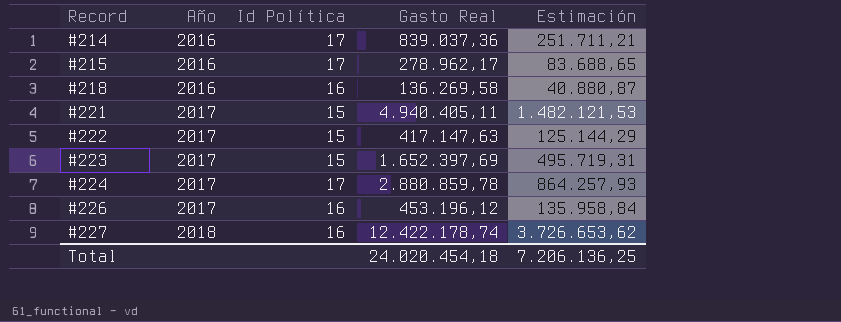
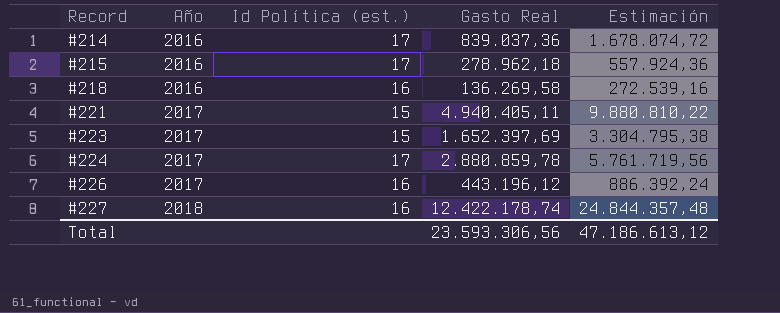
column name: Id Política -> Id Política (est.)
column Estimación | formula: [Gasto Real] * 0,3 -> [Gasto Real] * 2
row #222: 2017 | 15 | 417.147,63 | 125.144,29 -> none
#215 | Gasto Real: 278.962,17 -> 278.962,18
#226 | Gasto Real: 453.196,12 -> 443.196,12
Total | Gasto Real: 24.020.454,18 -> 23.593.306,56
Total | Estimación: 7.206.136,25 -> 47.186.613,12

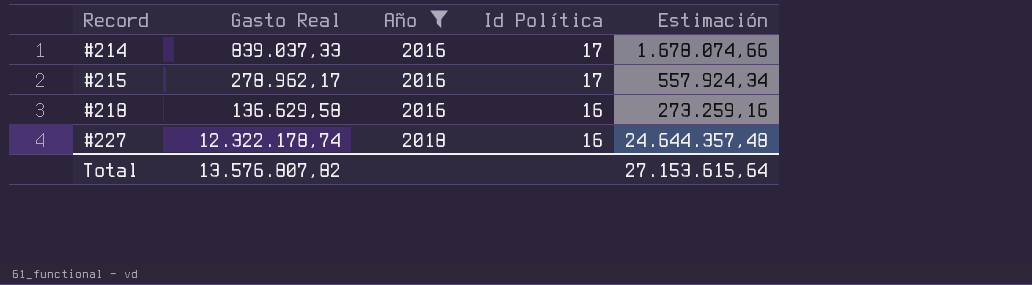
filter: none -> Año != 2017
column Gasto Real | position: 4 -> 2
column name: Id Política (est.) -> Id Política
#214 | Gasto Real: 839.037,36 -> 839.037,33
#214 | Estimación: 1.678.074,72 -> 1.678.074,66
#215 | Gasto Real: 278.962,18 -> 278.962,17
#215 | Estimación: 557.924,36 -> 557.924,34
#218 | Gasto Real: 136.269,58 -> 136.629,58
#218 | Estimación: 272.539,16 -> 273.259,16
#227 | Gasto Real: 12.422.178,74 -> 12.322.178,74
#227 | Estimación: 24.844.357,48 -> 24.644.357,48
Total | Gasto Real: 23.593.306,56 -> 13.576.807,82
Total | Estimación: 47.186.613,12 -> 27.153.615,64

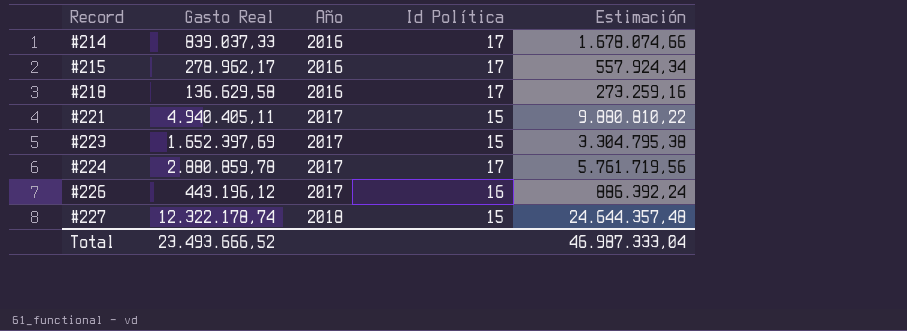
filter: Año != 2017 -> none
#218 | Id Política: 16 -> 17
#227 | Id Política: 16 -> 15
Total | Gasto Real: 13.576.807,82 -> 23.493.666,52
Total | Estimación: 27.153.615,64 -> 46.987.333,04

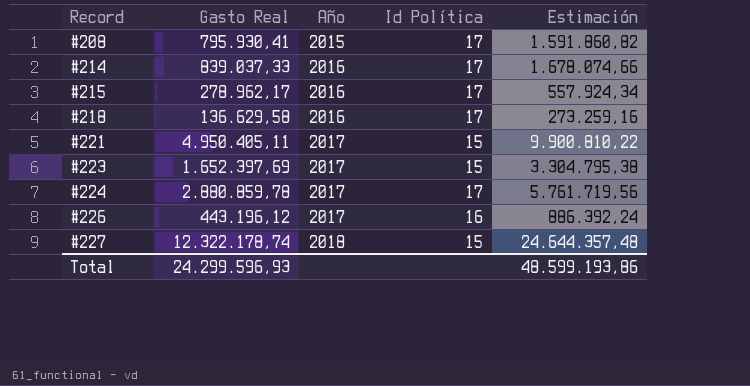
row #208: none -> 795.930,41 | 2015 | 17 | 1.591.860,82
#221 | Gasto Real: 4.940.405,11 -> 4.950.405,11
#221 | Estimación: 9.880.810,22 -> 9.900.810,22
Total | Gasto Real: 23.493.666,52 -> 24.299.596,93
Total | Estimación: 46.987.333,04 -> 48.599.193,86

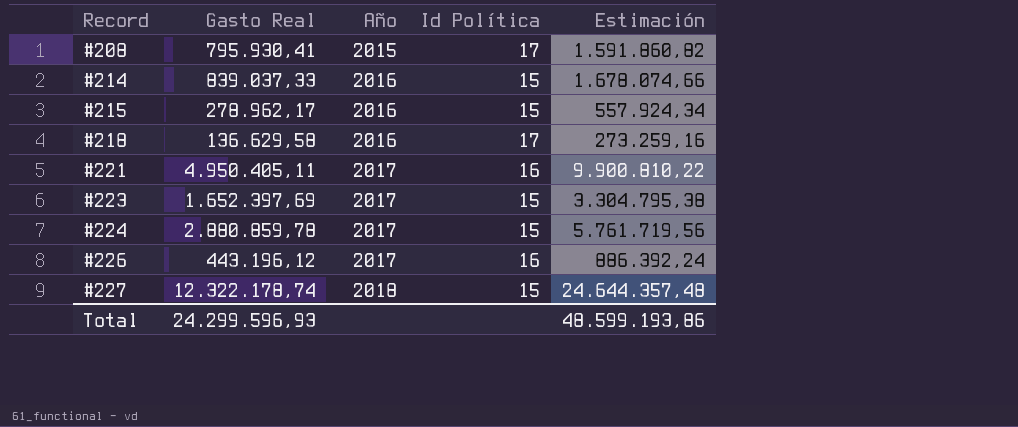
#214 | Id Política: 17 -> 15
#215 | Id Política: 17 -> 15
#221 | Id Política: 15 -> 16
#224 | Id Política: 17 -> 15

